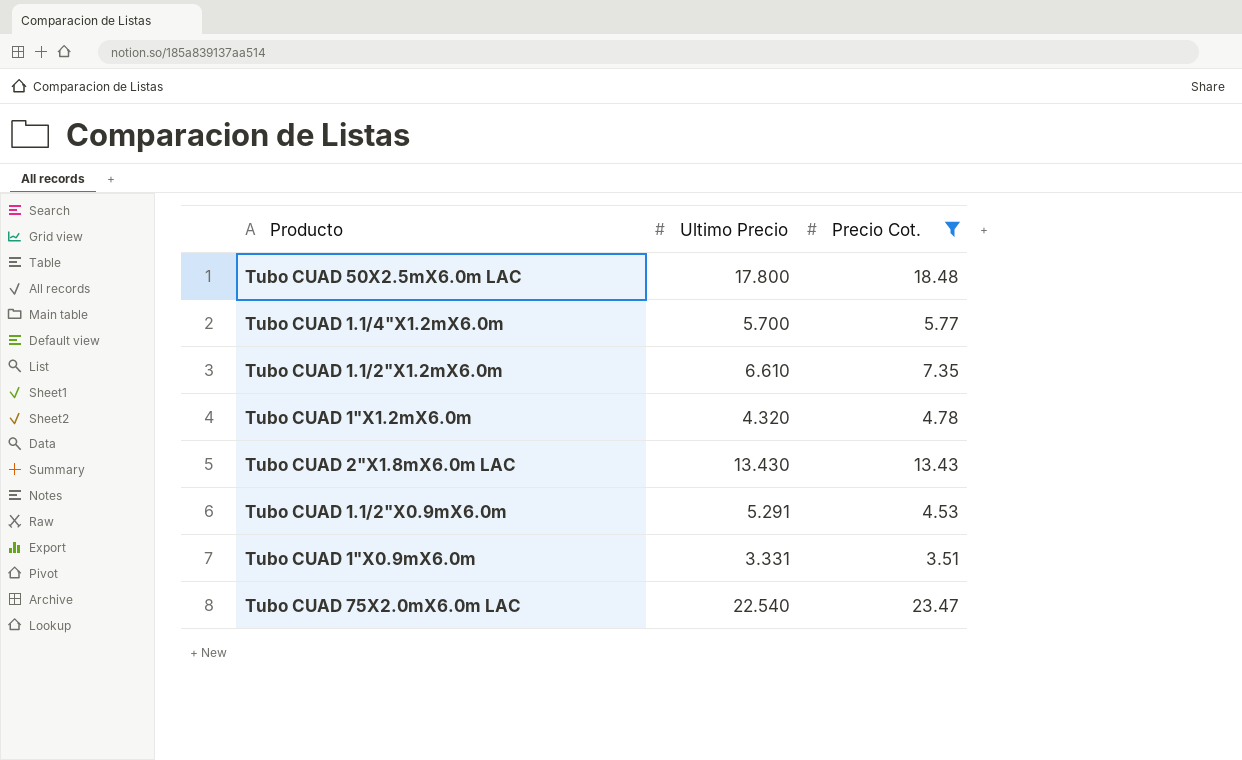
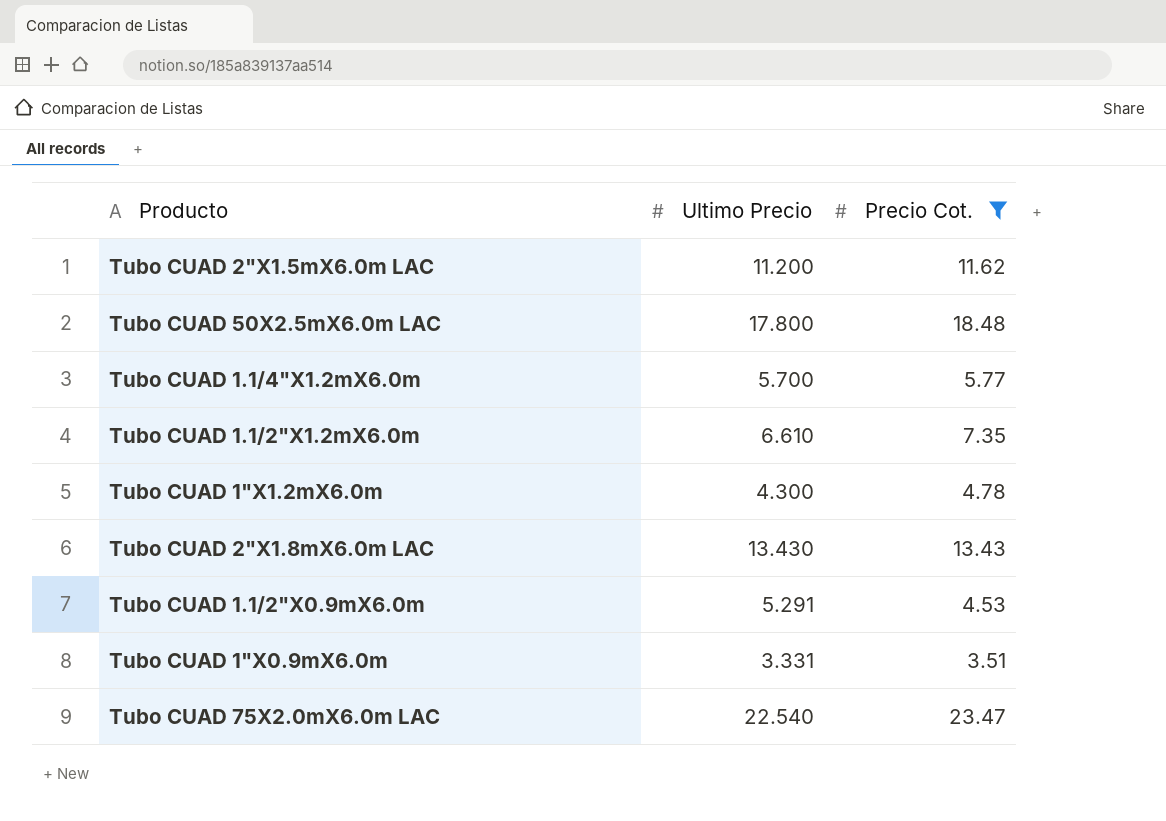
row Tubo CUAD 2"X1.5mX6.0m LAC: none -> 11.200 | 11.62
Tubo CUAD 1"X1.2mX6.0m | Ultimo Precio: 4.320 -> 4.300

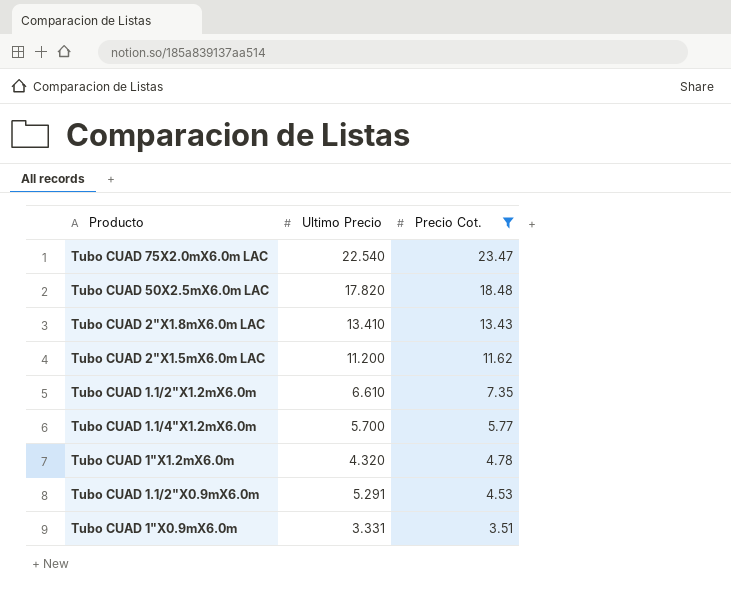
row order: none -> Precio Cot. descending
Tubo CUAD 50X2.5mX6.0m LAC | Ultimo Precio: 17.800 -> 17.820
Tubo CUAD 2"X1.8mX6.0m LAC | Ultimo Precio: 13.430 -> 13.410
Tubo CUAD 1"X1.2mX6.0m | Ultimo Precio: 4.300 -> 4.320

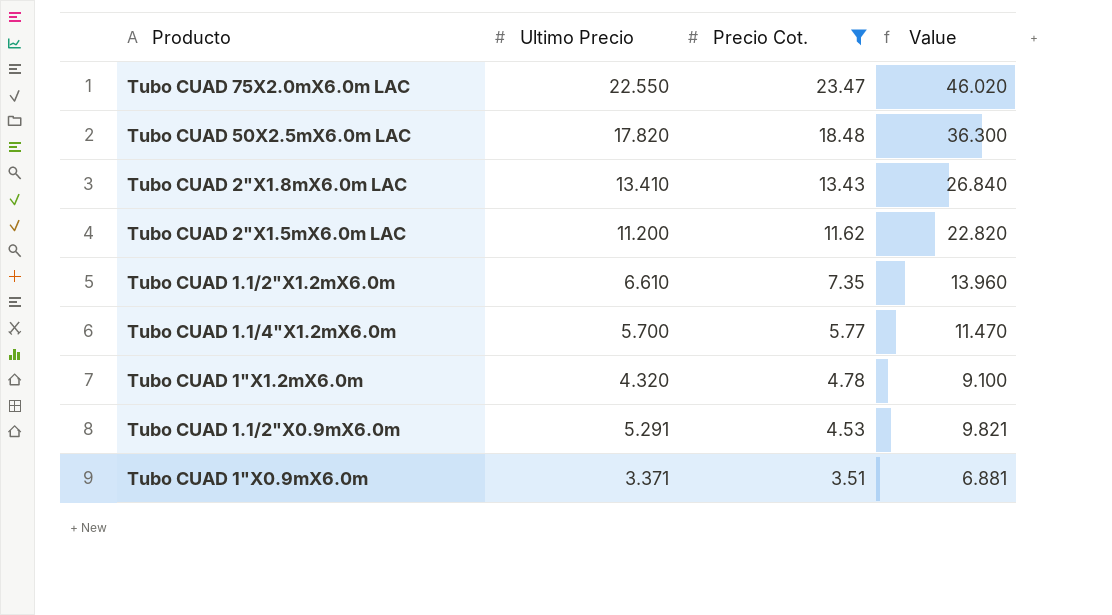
column Value | formula: none -> [Ultimo Precio] + [Precio Cot.]
Tubo CUAD 75X2.0mX6.0m LAC | Ultimo Precio: 22.540 -> 22.550
Tubo CUAD 1"X0.9mX6.0m | Ultimo Precio: 3.331 -> 3.371

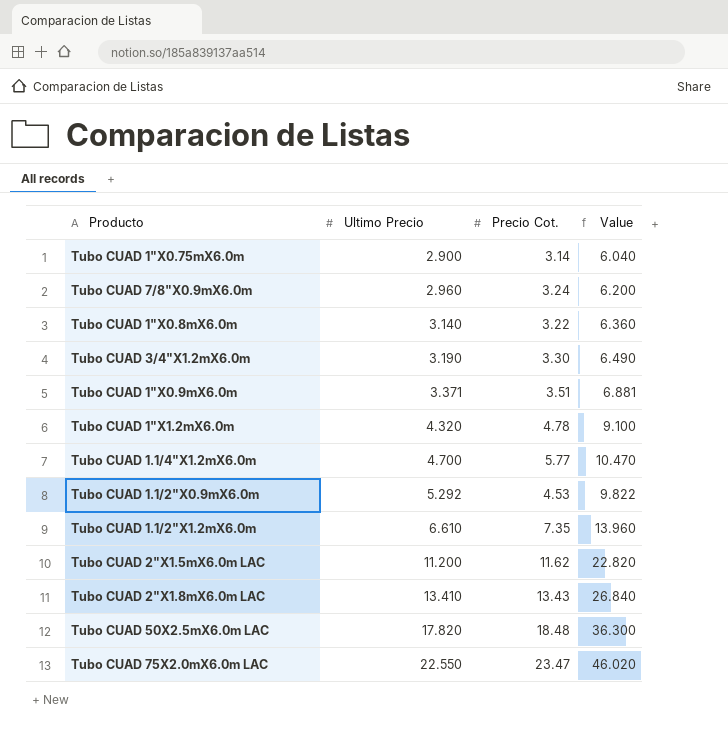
filter: Precio Cot. >= 3.51 -> none
row order: Precio Cot. descending -> Ultimo Precio ascending
Tubo CUAD 1.1/4"X1.2mX6.0m | Ultimo Precio: 5.700 -> 4.700
Tubo CUAD 1.1/4"X1.2mX6.0m | Value: 11.470 -> 10.470
Tubo CUAD 1.1/2"X0.9mX6.0m | Ultimo Precio: 5.291 -> 5.292
Tubo CUAD 1.1/2"X0.9mX6.0m | Value: 9.821 -> 9.822

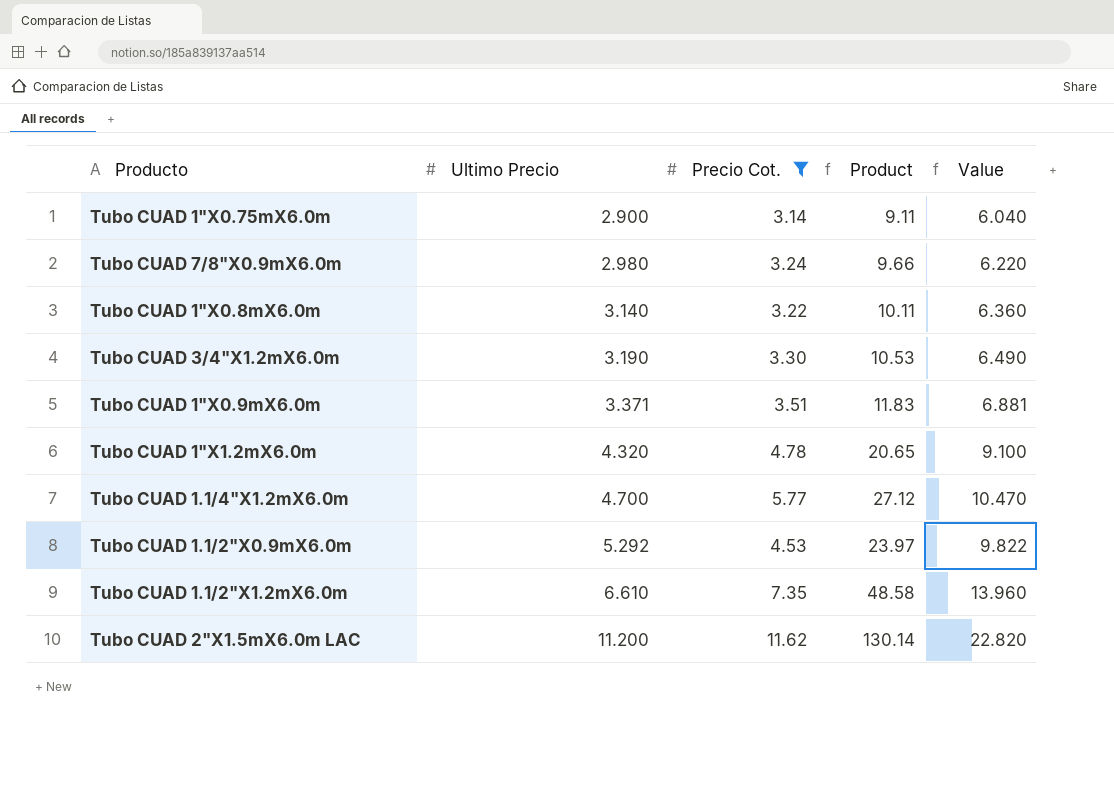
filter: none -> Precio Cot. <= 11.62
column Product | formula: none -> [Ultimo Precio] * [Precio Cot.]
Tubo CUAD 7/8"X0.9mX6.0m | Ultimo Precio: 2.960 -> 2.980
Tubo CUAD 7/8"X0.9mX6.0m | Value: 6.200 -> 6.220

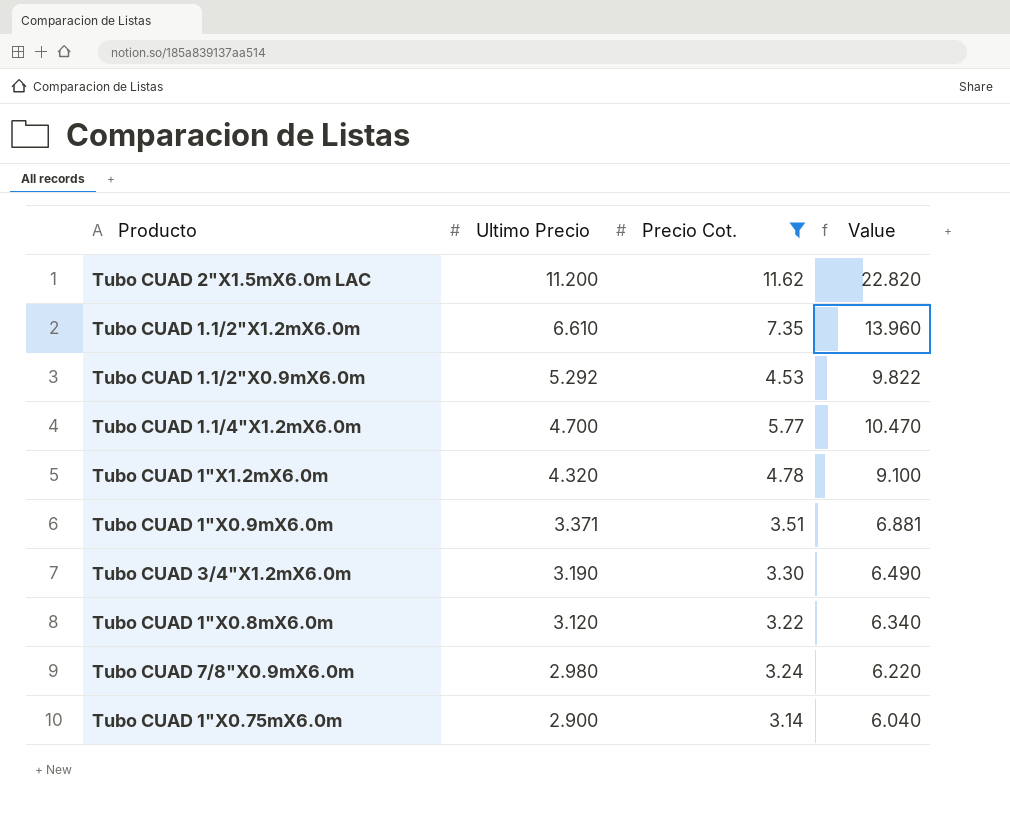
row order: Ultimo Precio ascending -> Ultimo Precio descending
column Product | formula: [Ultimo Precio] * [Precio Cot.] -> none
Tubo CUAD 1"X0.8mX6.0m | Ultimo Precio: 3.140 -> 3.120
Tubo CUAD 1"X0.8mX6.0m | Value: 6.360 -> 6.340

